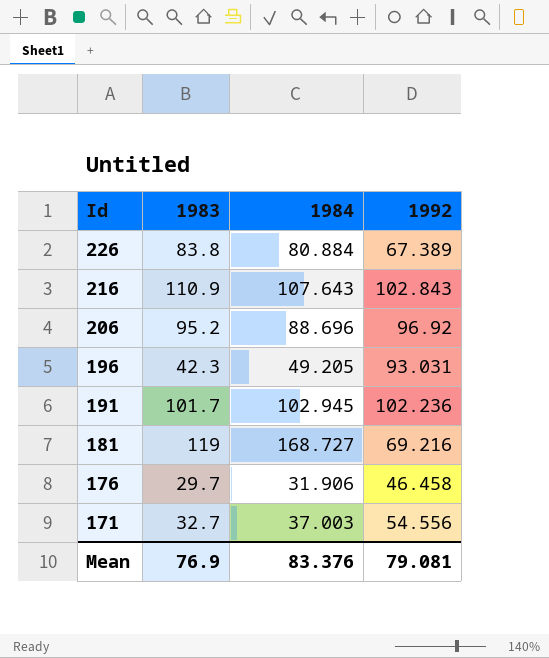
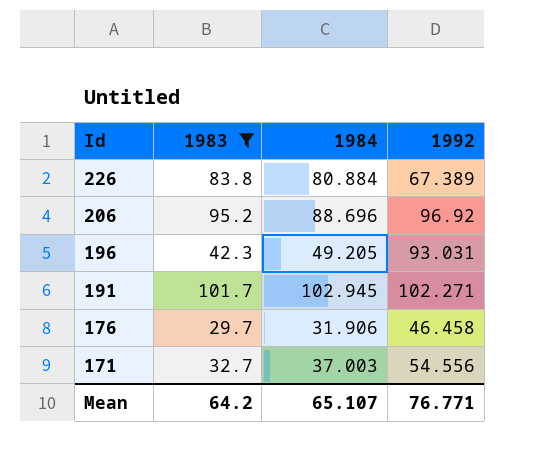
filter: none -> 1983 <= 101.7
191 | 1992: 102.236 -> 102.271
Mean | 1983: 76.9 -> 64.2
Mean | 1984: 83.376 -> 65.107
Mean | 1992: 79.081 -> 76.771

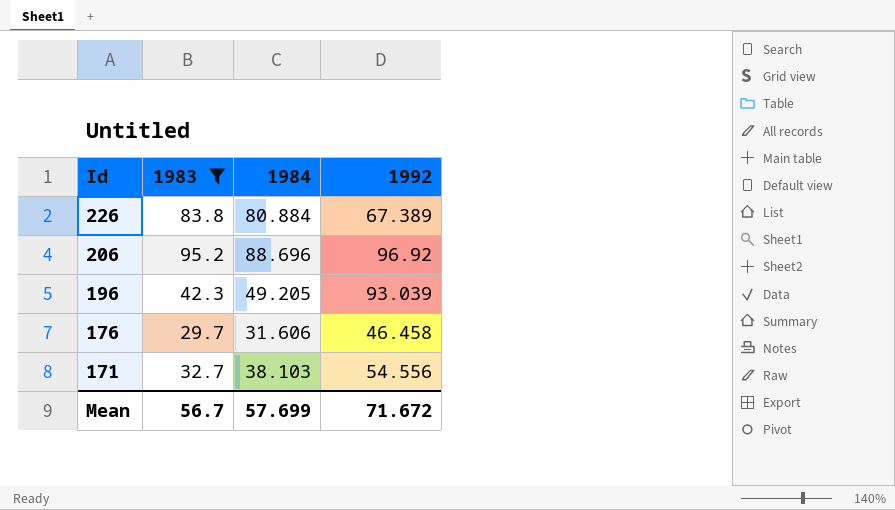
row 191: 101.7 | 102.945 | 102.271 -> none
196 | 1992: 93.031 -> 93.039
176 | 1984: 31.906 -> 31.606
171 | 1984: 37.003 -> 38.103
Mean | 1983: 64.2 -> 56.7
Mean | 1984: 65.107 -> 57.699
Mean | 1992: 76.771 -> 71.672

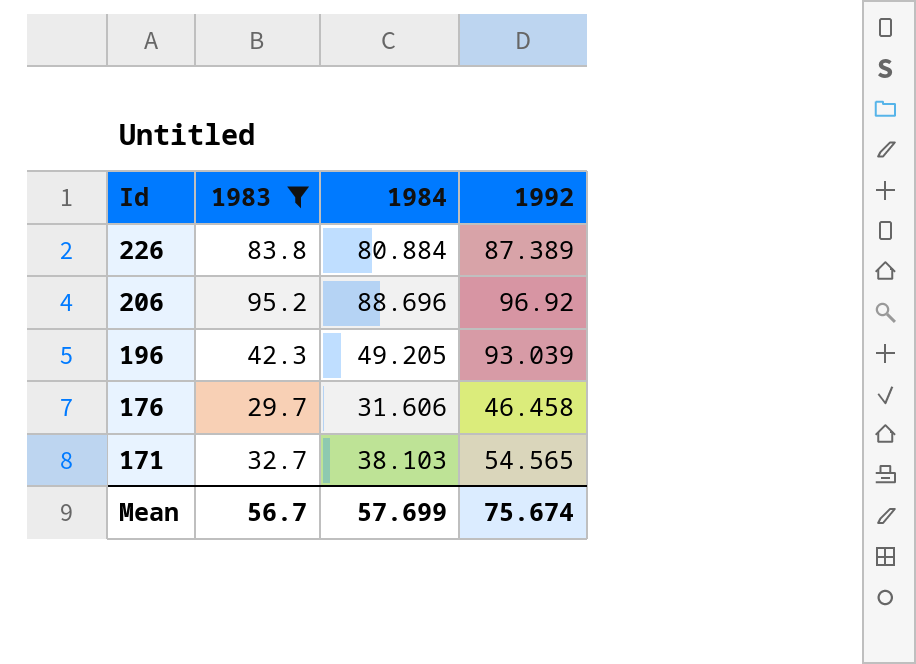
226 | 1992: 67.389 -> 87.389
171 | 1992: 54.556 -> 54.565
Mean | 1992: 71.672 -> 75.674

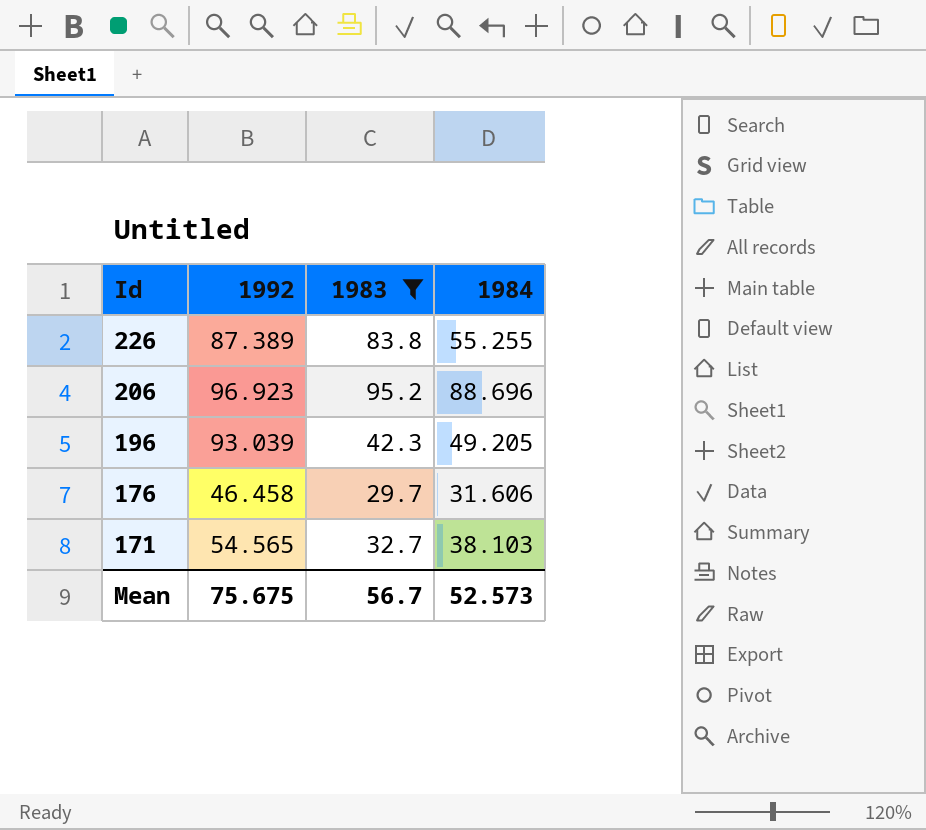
column 1992 | position: 4 -> 2
226 | 1984: 80.884 -> 55.255
206 | 1992: 96.92 -> 96.923
Mean | 1992: 75.674 -> 75.675
Mean | 1984: 57.699 -> 52.573

